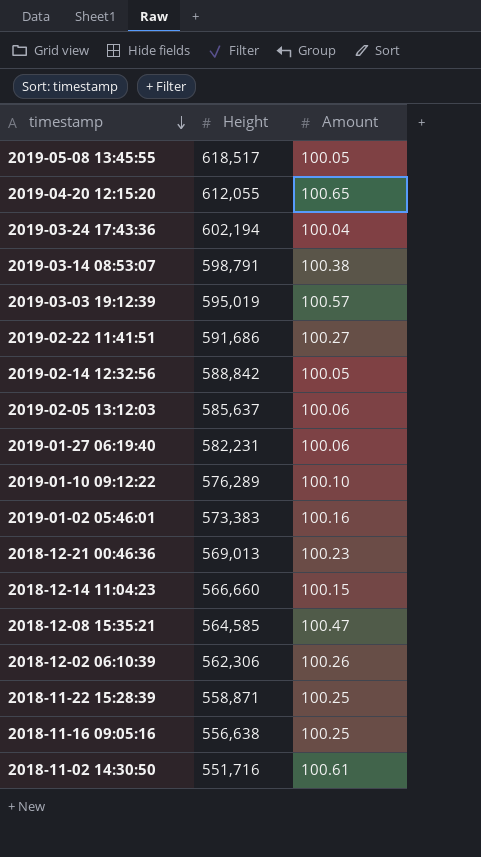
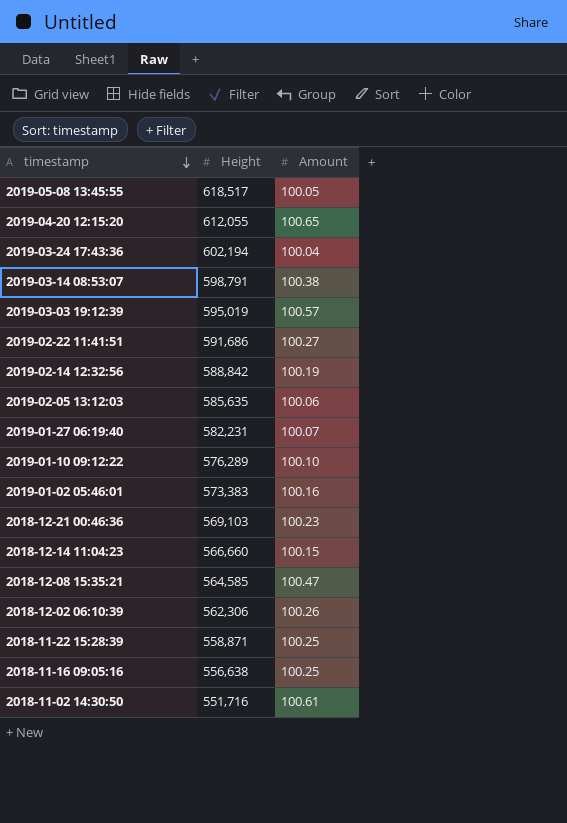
2019-02-14 12:32:56 | Amount: 100.05 -> 100.19
2019-02-05 13:12:03 | Height: 585,637 -> 585,635
2019-01-27 06:19:40 | Amount: 100.06 -> 100.07
2018-12-21 00:46:36 | Height: 569,013 -> 569,103

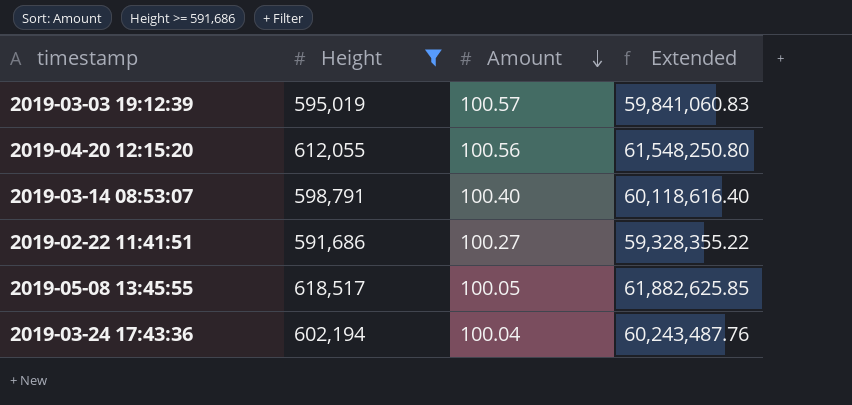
filter: none -> Height >= 591,686
row order: timestamp descending -> Amount descending
column Extended | formula: none -> [Height] * [Amount]
2019-04-20 12:15:20 | Amount: 100.65 -> 100.56
2019-03-14 08:53:07 | Amount: 100.38 -> 100.40

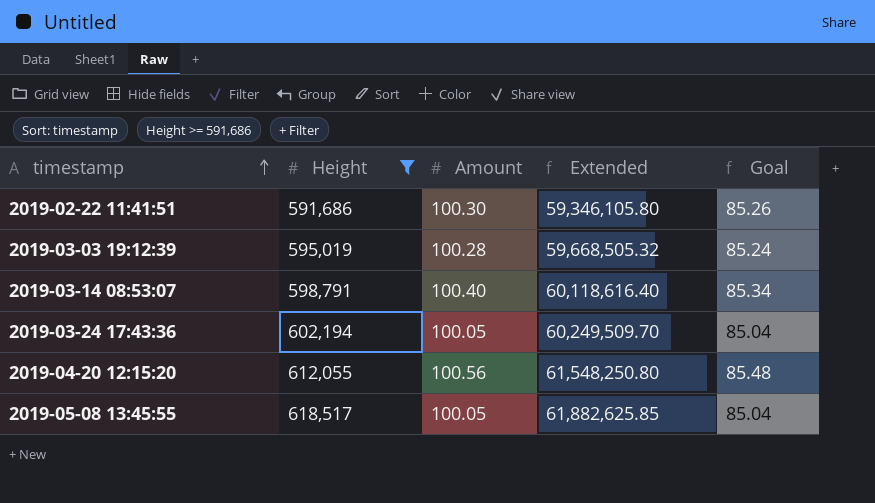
row order: Amount descending -> timestamp ascending
column Goal | formula: none -> [Amount] * 0.85
2019-02-22 11:41:51 | Amount: 100.27 -> 100.30
2019-02-22 11:41:51 | Extended: 59,328,355.22 -> 59,346,105.80
2019-03-03 19:12:39 | Amount: 100.57 -> 100.28
2019-03-03 19:12:39 | Extended: 59,841,060.83 -> 59,668,505.32
2019-03-24 17:43:36 | Amount: 100.04 -> 100.05
2019-03-24 17:43:36 | Extended: 60,243,487.76 -> 60,249,509.70

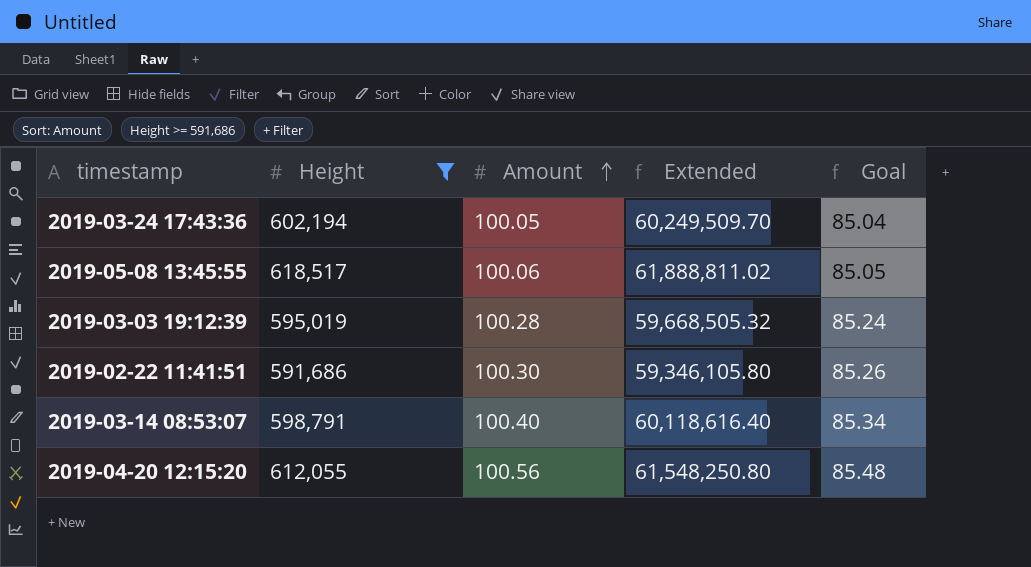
row order: timestamp ascending -> Amount ascending
2019-05-08 13:45:55 | Amount: 100.05 -> 100.06
2019-05-08 13:45:55 | Extended: 61,882,625.85 -> 61,888,811.02
2019-05-08 13:45:55 | Goal: 85.04 -> 85.05

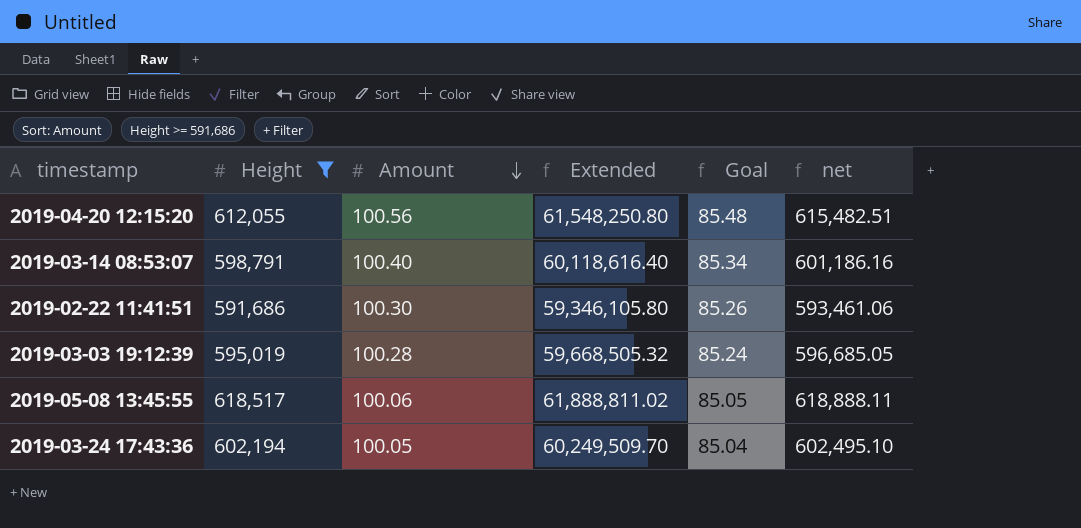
row order: Amount ascending -> Amount descending
column net | formula: none -> [Extended] * 0.01

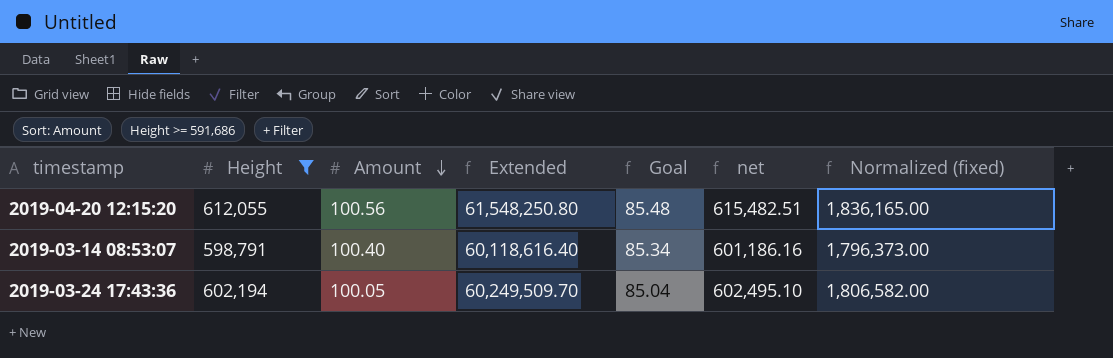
column Normalized (fixed) | formula: none -> [Height] * 3
row 2019-02-22 11:41:51: 591,686 | 100.30 | 59,346,105.80 | 85.26 | 593,461.06 -> none
row 2019-03-03 19:12:39: 595,019 | 100.28 | 59,668,505.32 | 85.24 | 596,685.05 -> none
row 2019-05-08 13:45:55: 618,517 | 100.06 | 61,888,811.02 | 85.05 | 618,888.11 -> none

